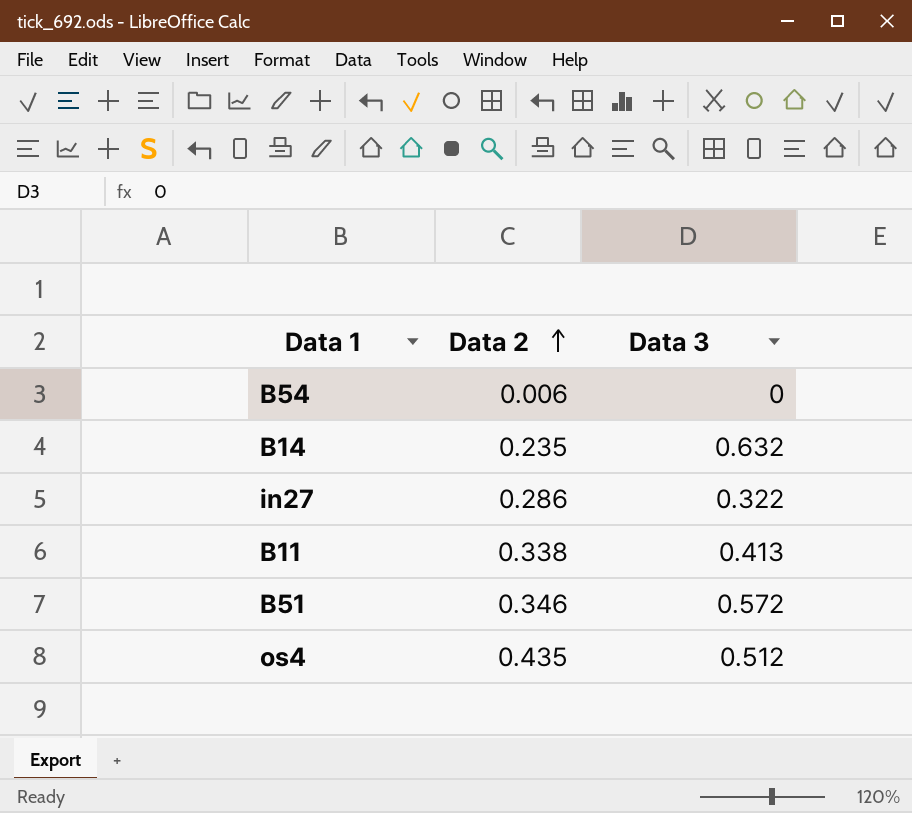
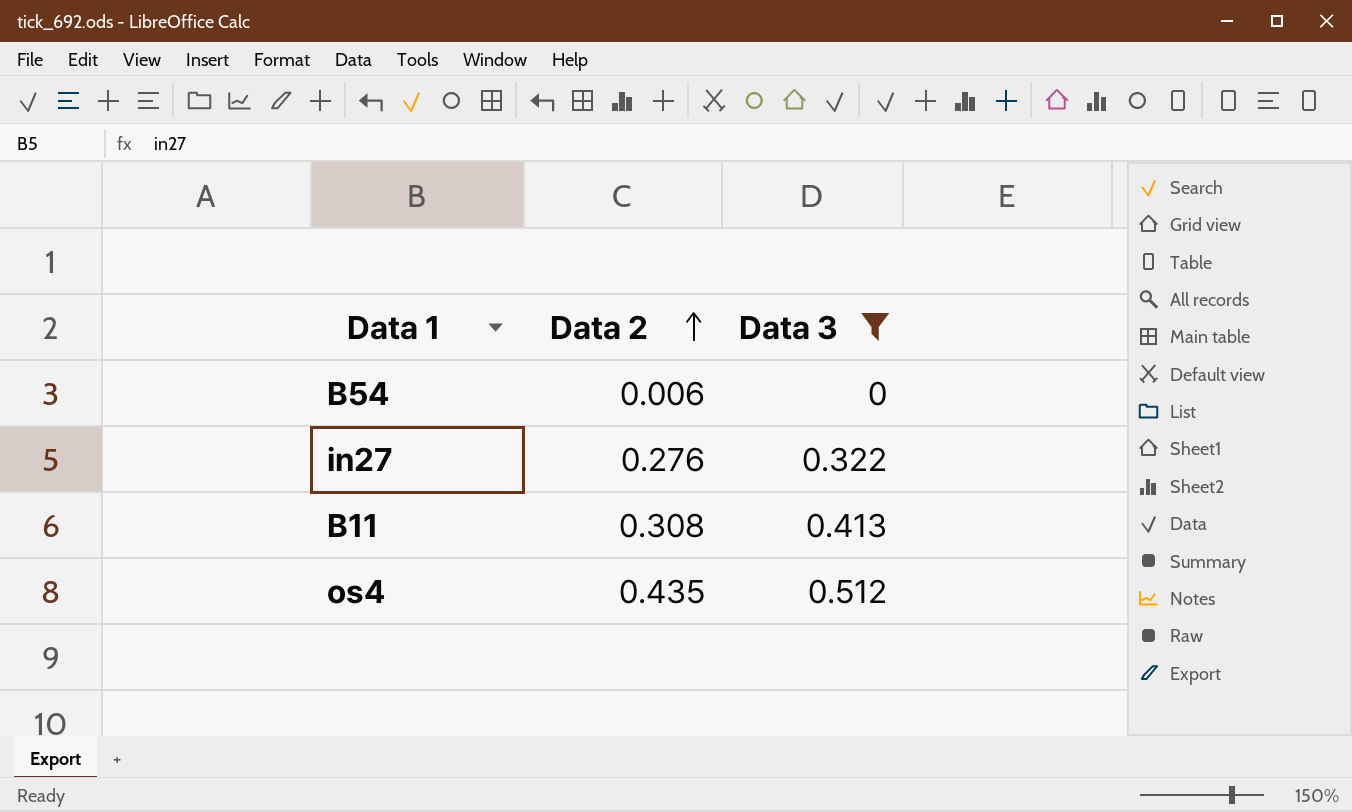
filter: none -> Data 3 <= 0.512
in27 | Data 2: 0.286 -> 0.276
B11 | Data 2: 0.338 -> 0.308

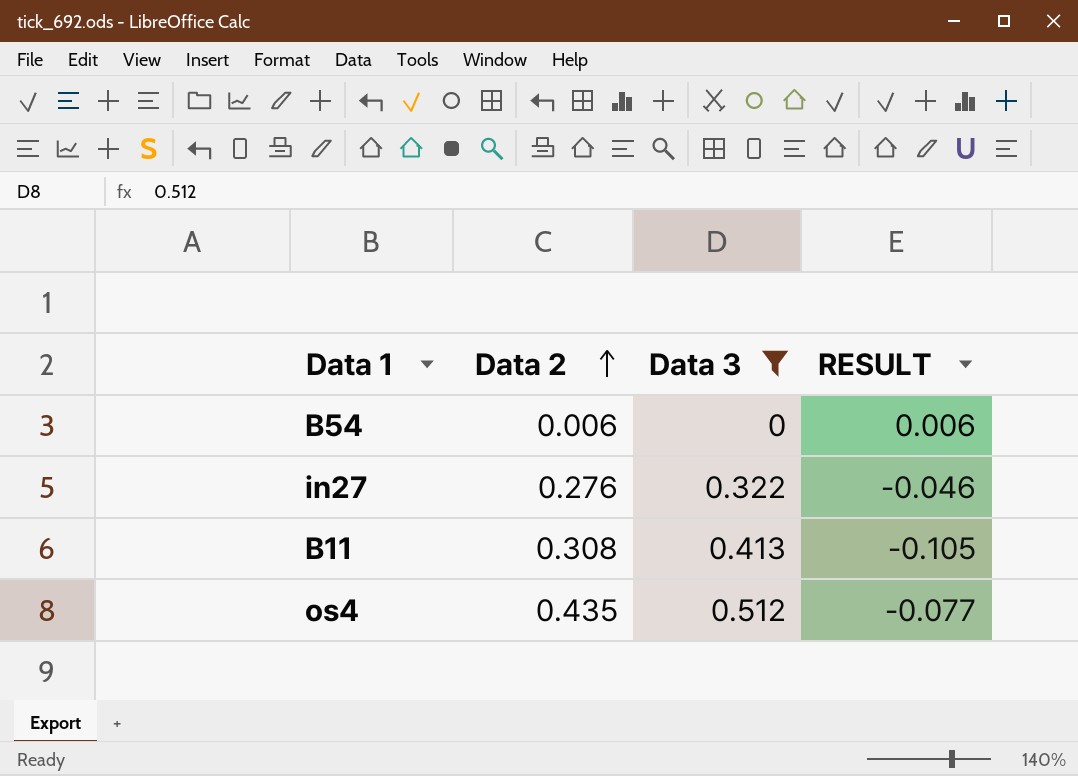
column RESULT | formula: none -> [Data 2] - [Data 3]

